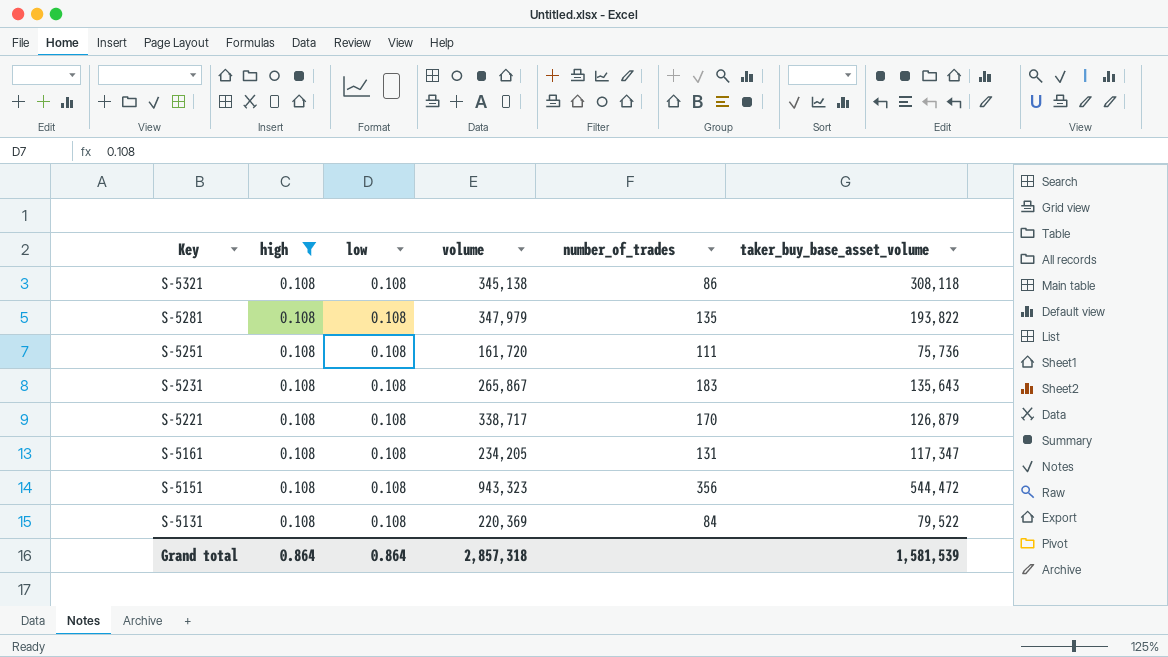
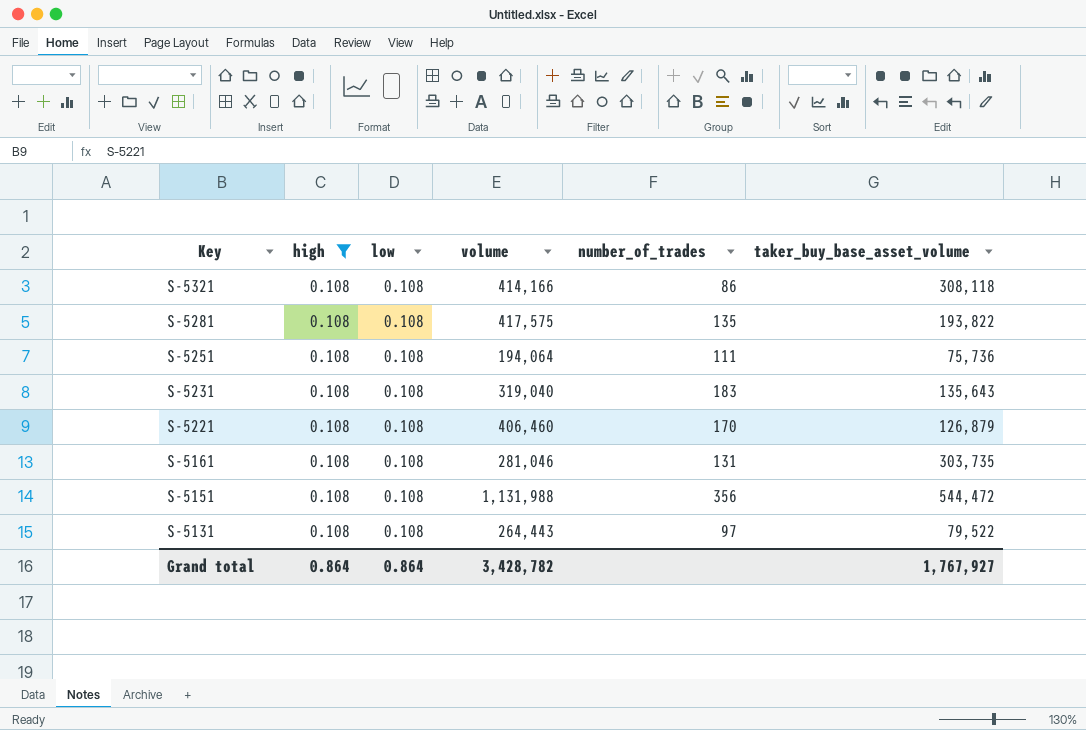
S-5321 | volume: 345,138 -> 414,166
S-5281 | volume: 347,979 -> 417,575
S-5251 | volume: 161,720 -> 194,064
S-5231 | volume: 265,867 -> 319,040
S-5221 | volume: 338,717 -> 406,460
S-5161 | volume: 234,205 -> 281,046
S-5161 | taker_buy_base_asset_volume: 117,347 -> 303,735
S-5151 | volume: 943,323 -> 1,131,988
S-5131 | volume: 220,369 -> 264,443
S-5131 | number_of_trades: 84 -> 97
Grand total | volume: 2,857,318 -> 3,428,782
Grand total | taker_buy_base_asset_volume: 1,581,539 -> 1,767,927

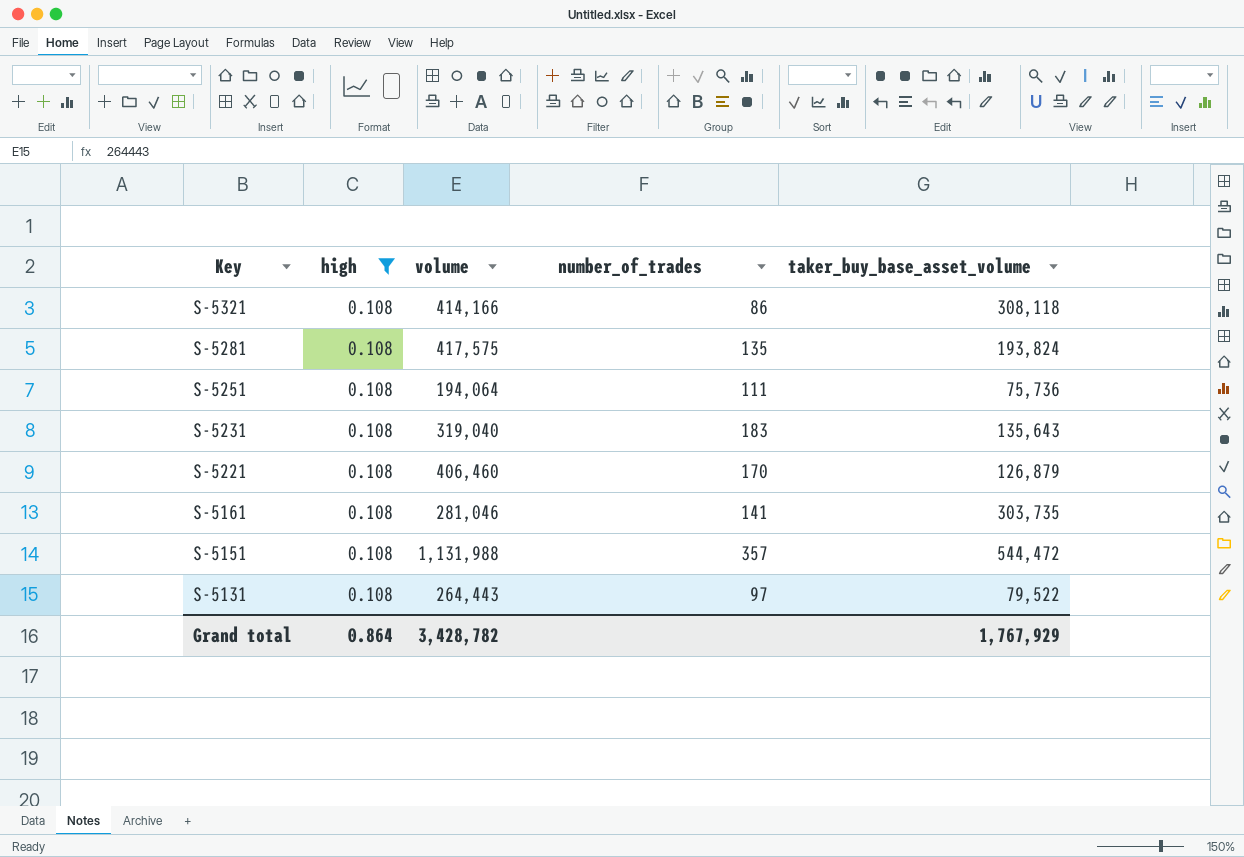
column low | position: 3 -> none
S-5281 | taker_buy_base_asset_volume: 193,822 -> 193,824
S-5161 | number_of_trades: 131 -> 141
S-5151 | number_of_trades: 356 -> 357
Grand total | taker_buy_base_asset_volume: 1,767,927 -> 1,767,929

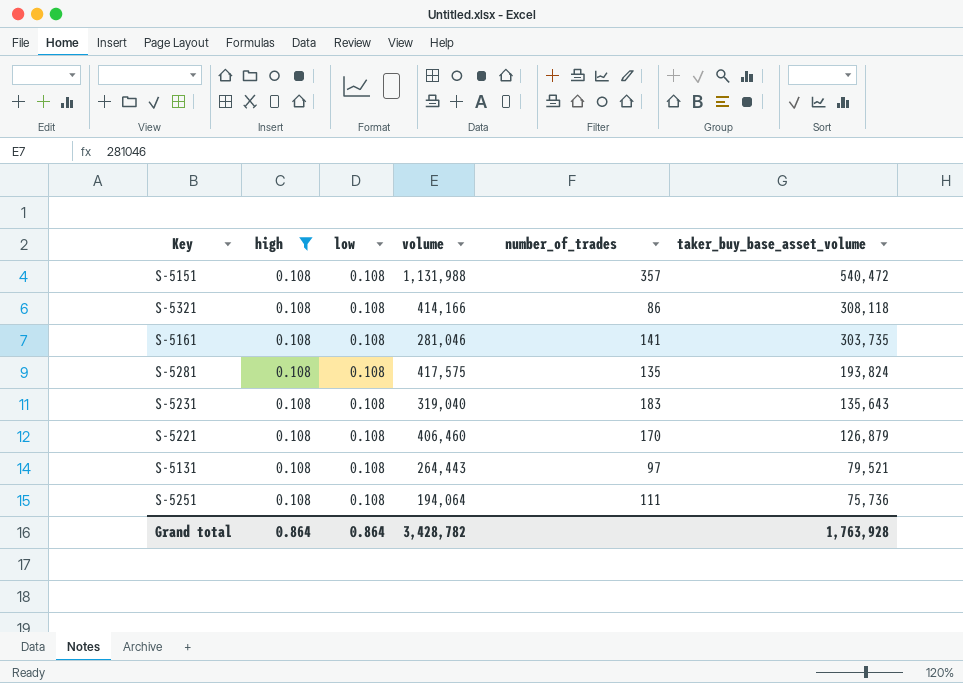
row order: Key descending -> taker_buy_base_asset_volume descending
column low | position: none -> 3
S-5151 | taker_buy_base_asset_volume: 544,472 -> 540,472
S-5131 | taker_buy_base_asset_volume: 79,522 -> 79,521
Grand total | taker_buy_base_asset_volume: 1,767,929 -> 1,763,928

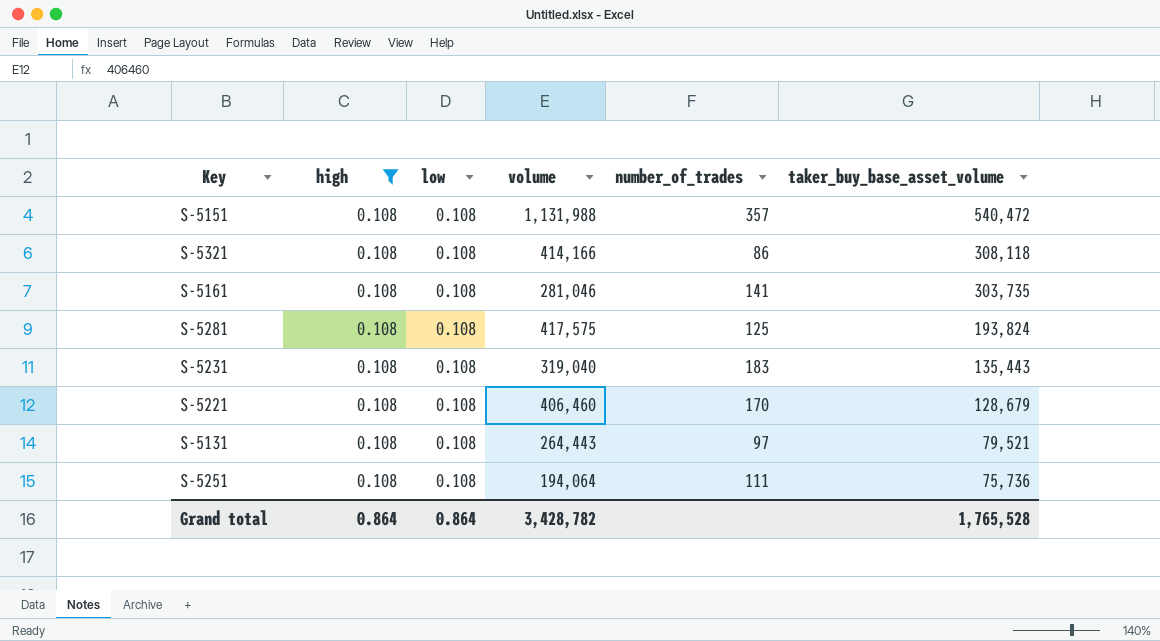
S-5281 | number_of_trades: 135 -> 125
S-5231 | taker_buy_base_asset_volume: 135,643 -> 135,443
S-5221 | taker_buy_base_asset_volume: 126,879 -> 128,679
Grand total | taker_buy_base_asset_volume: 1,763,928 -> 1,765,528

